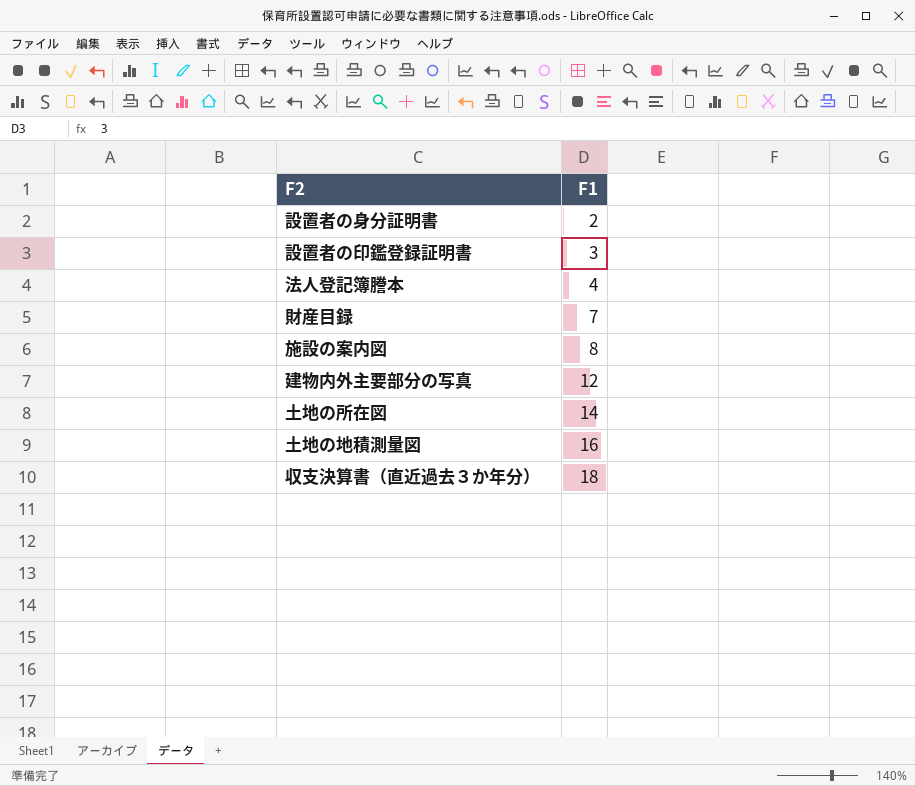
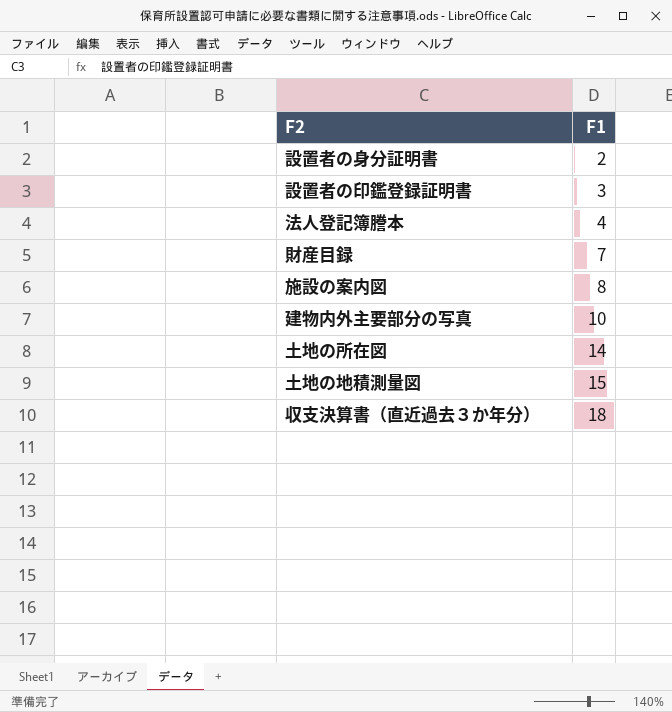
建物内外主要部分の写真 | F1: 12 -> 10
土地の地積測量図 | F1: 16 -> 15

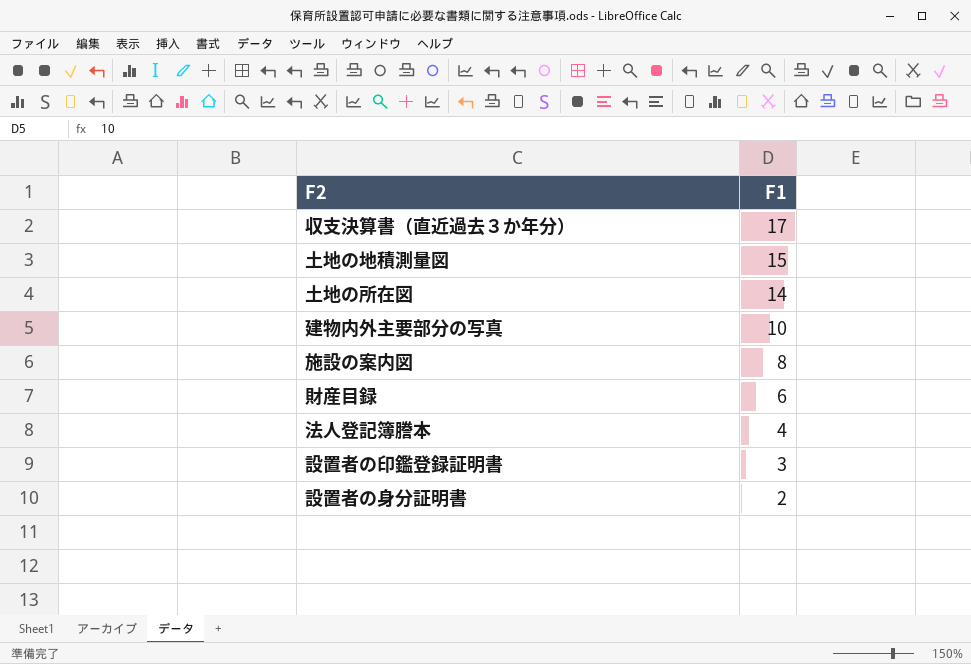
row order: F1 ascending -> F1 descending
収支決算書（直近過去３か年分） | F1: 18 -> 17
財産目録 | F1: 7 -> 6

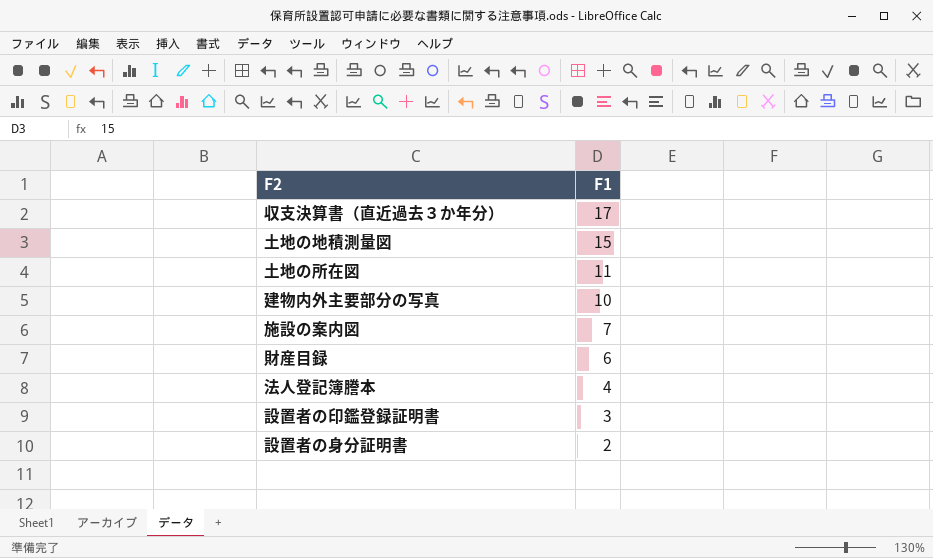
土地の所在図 | F1: 14 -> 11
施設の案内図 | F1: 8 -> 7

